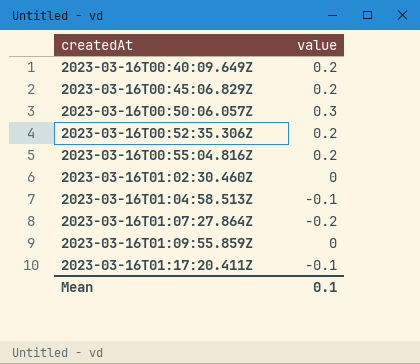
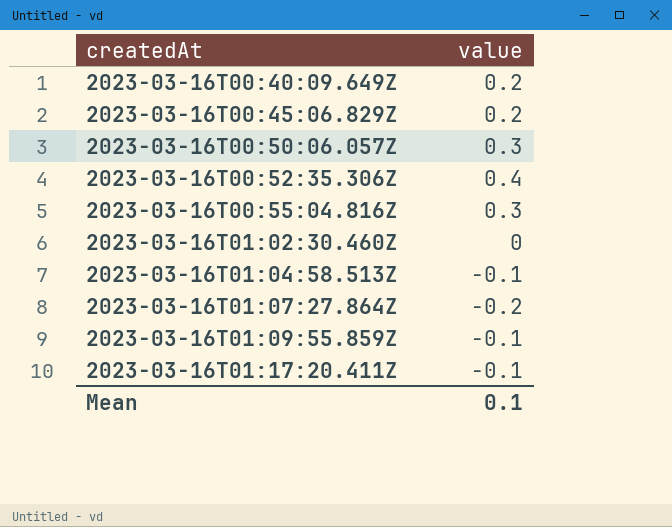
2023-03-16T00:52:35.306Z | value: 0.2 -> 0.4
2023-03-16T00:55:04.816Z | value: 0.2 -> 0.3
2023-03-16T01:09:55.859Z | value: 0 -> -0.1

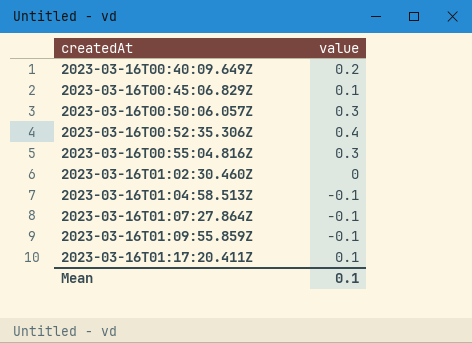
2023-03-16T00:45:06.829Z | value: 0.2 -> 0.1
2023-03-16T01:07:27.864Z | value: -0.2 -> -0.1
2023-03-16T01:17:20.411Z | value: -0.1 -> 0.1

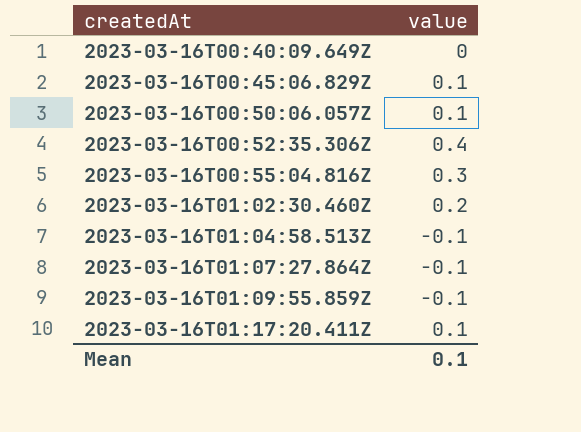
2023-03-16T00:40:09.649Z | value: 0.2 -> 0
2023-03-16T00:50:06.057Z | value: 0.3 -> 0.1
2023-03-16T01:02:30.460Z | value: 0 -> 0.2

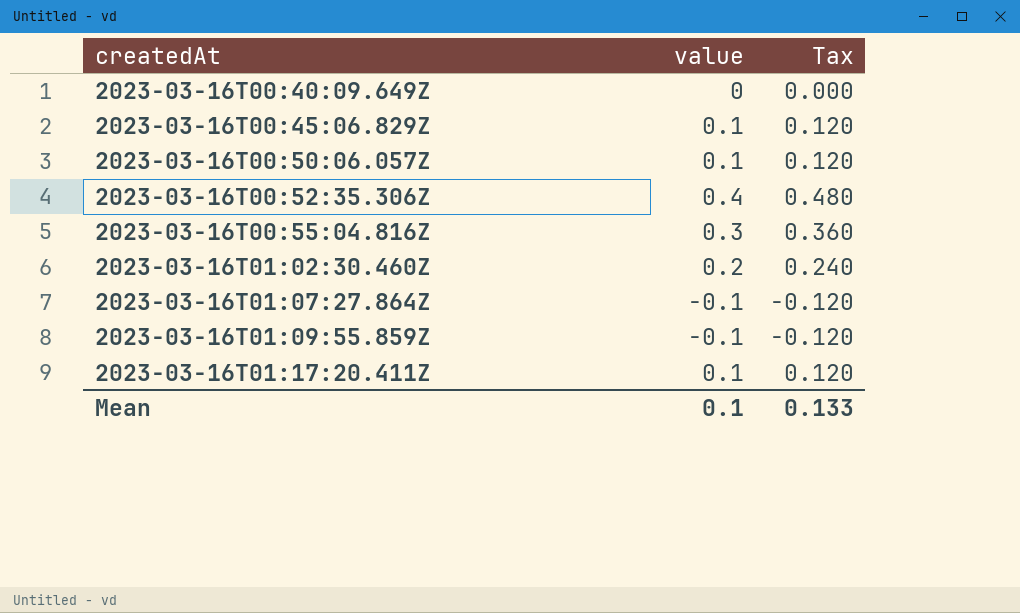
column Tax | formula: none -> [value] * 1.2
row 2023-03-16T01:04:58.513Z: -0.1 -> none

